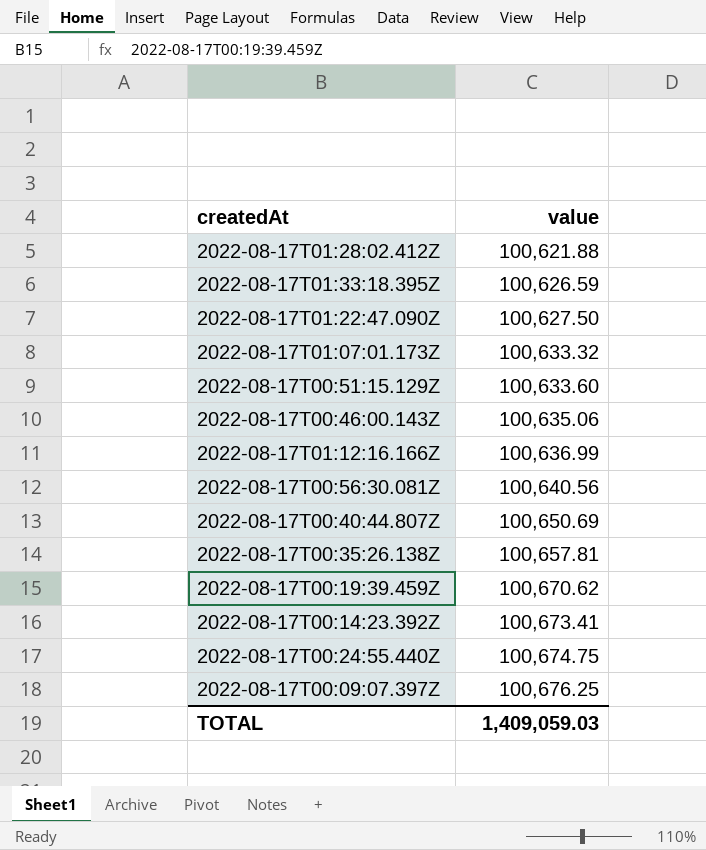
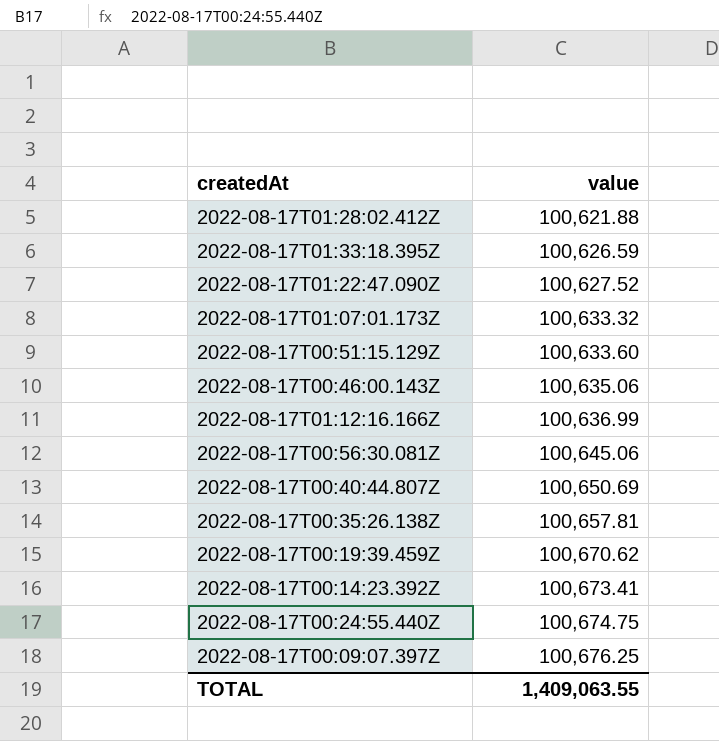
2022-08-17T01:22:47.090Z | value: 100,627.50 -> 100,627.52
2022-08-17T00:56:30.081Z | value: 100,640.56 -> 100,645.06
TOTAL | value: 1,409,059.03 -> 1,409,063.55

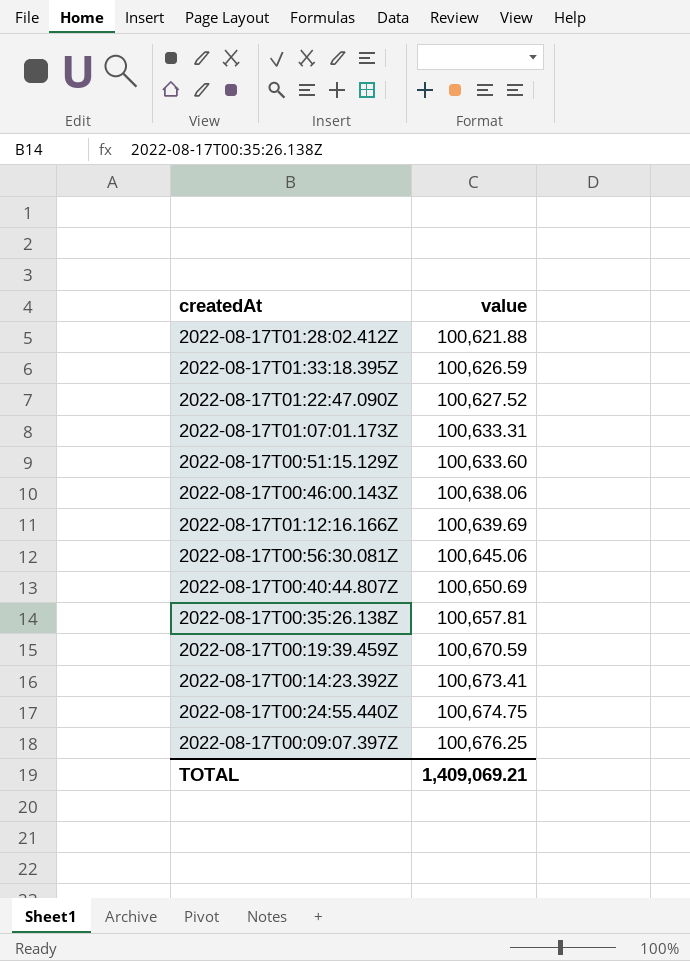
2022-08-17T01:07:01.173Z | value: 100,633.32 -> 100,633.31
2022-08-17T00:46:00.143Z | value: 100,635.06 -> 100,638.06
2022-08-17T01:12:16.166Z | value: 100,636.99 -> 100,639.69
2022-08-17T00:19:39.459Z | value: 100,670.62 -> 100,670.59
TOTAL | value: 1,409,063.55 -> 1,409,069.21

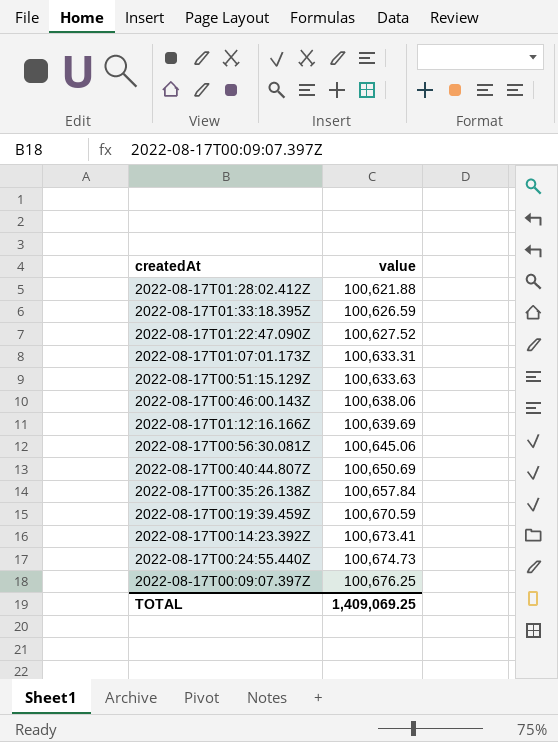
2022-08-17T00:51:15.129Z | value: 100,633.60 -> 100,633.63
2022-08-17T00:35:26.138Z | value: 100,657.81 -> 100,657.84
2022-08-17T00:24:55.440Z | value: 100,674.75 -> 100,674.73
TOTAL | value: 1,409,069.21 -> 1,409,069.25

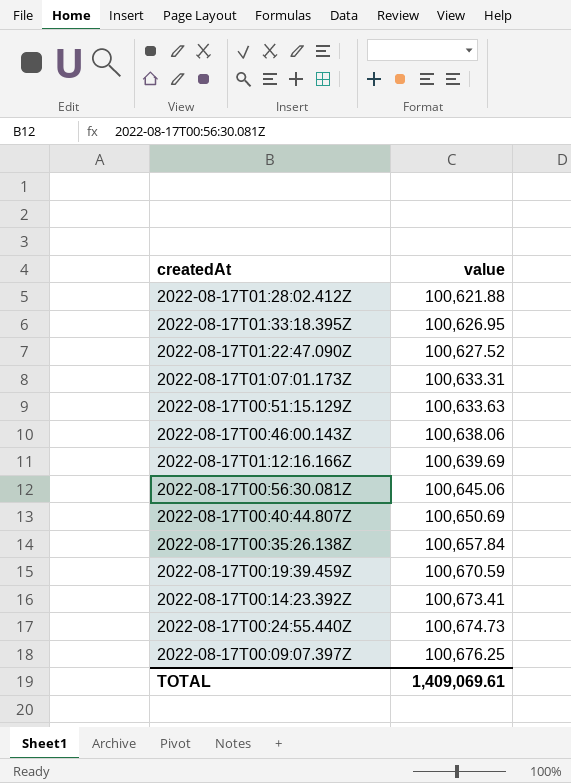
2022-08-17T01:33:18.395Z | value: 100,626.59 -> 100,626.95
TOTAL | value: 1,409,069.25 -> 1,409,069.61

